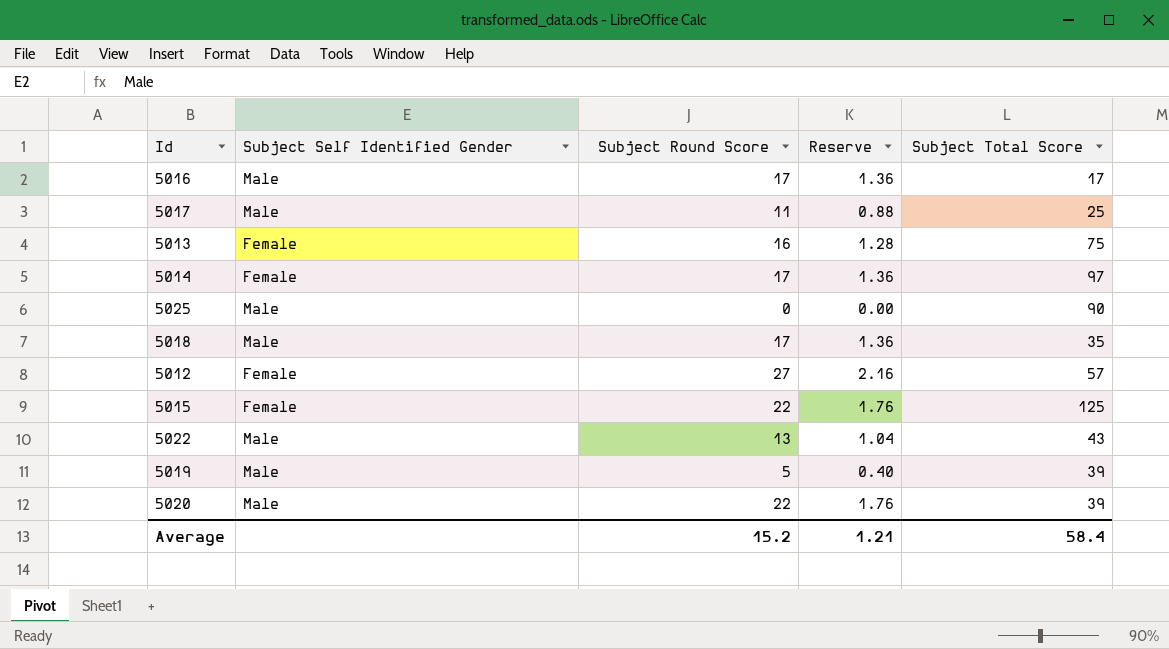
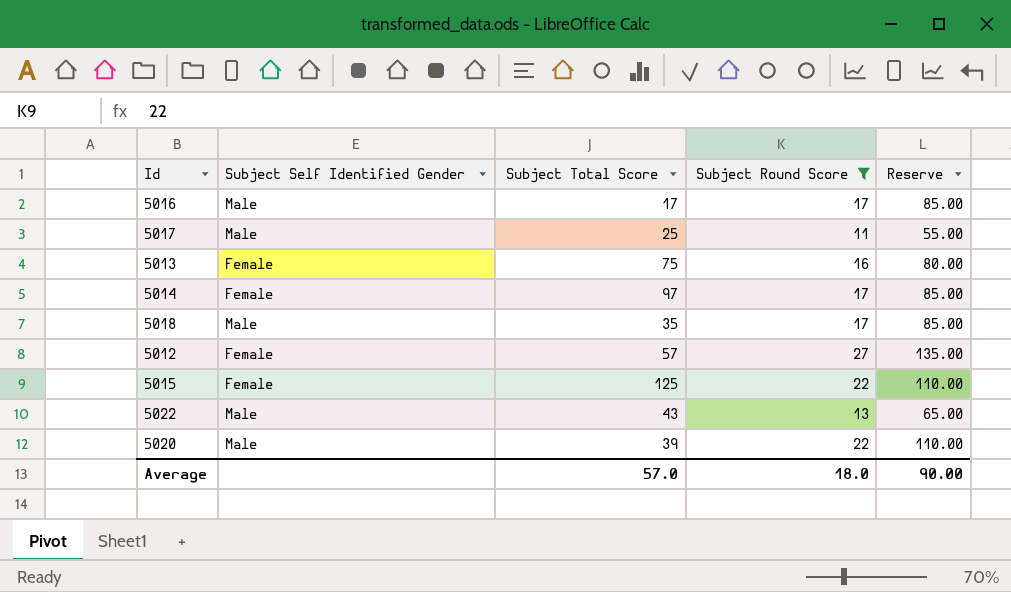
filter: none -> Subject Round Score >= 11
column Subject Total Score | position: 5 -> 3
column Reserve | formula: [Subject Round Score] * 0.08 -> [Subject Round Score] * 5
Average | Subject Total Score: 58.4 -> 57.0
Average | Subject Round Score: 15.2 -> 18.0
Average | Reserve: 1.21 -> 90.00

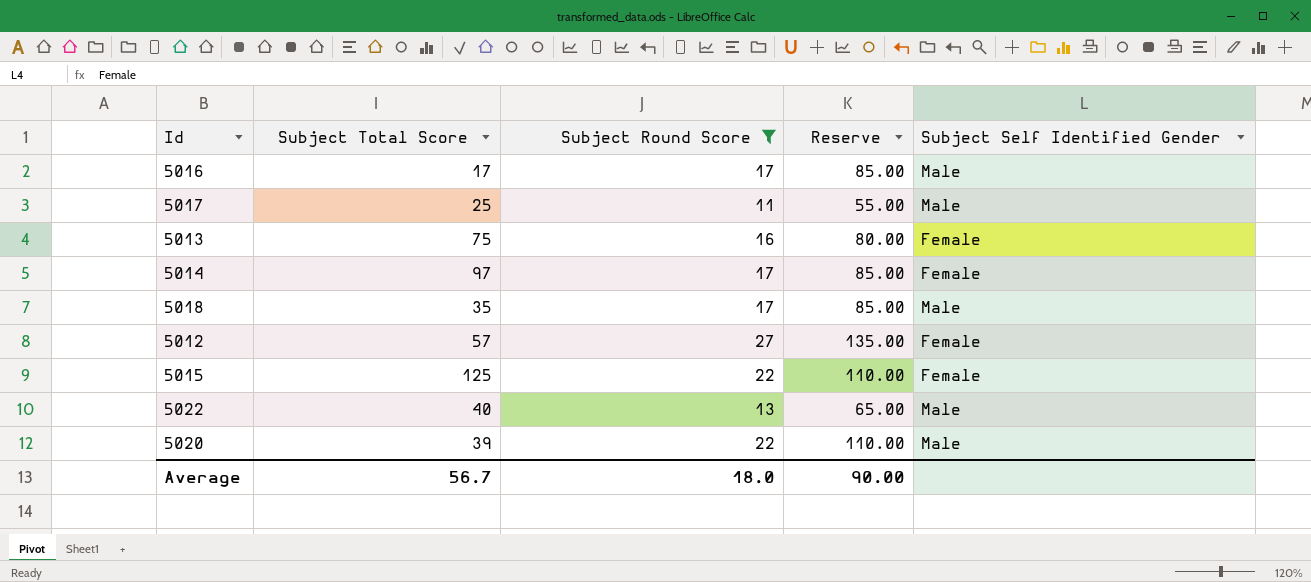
column Subject Self Identified Gender | position: 2 -> 5
5022 | Subject Total Score: 43 -> 40
Average | Subject Total Score: 57.0 -> 56.7

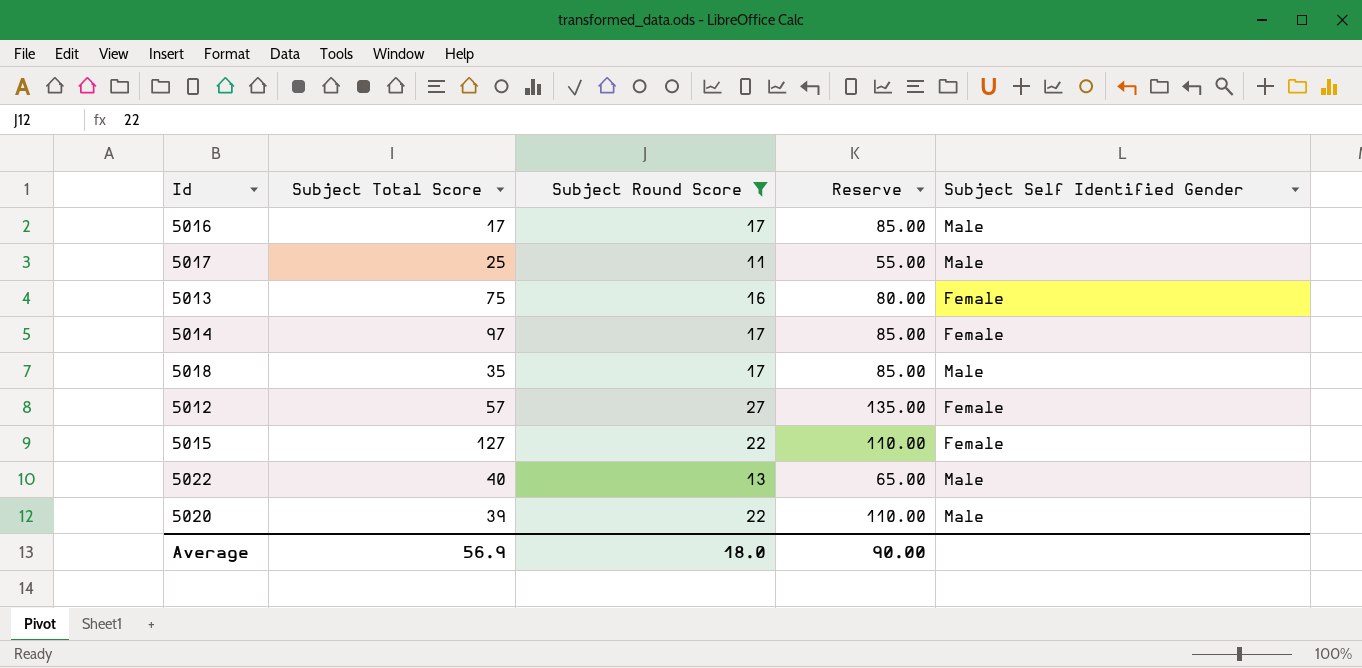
5015 | Subject Total Score: 125 -> 127
Average | Subject Total Score: 56.7 -> 56.9

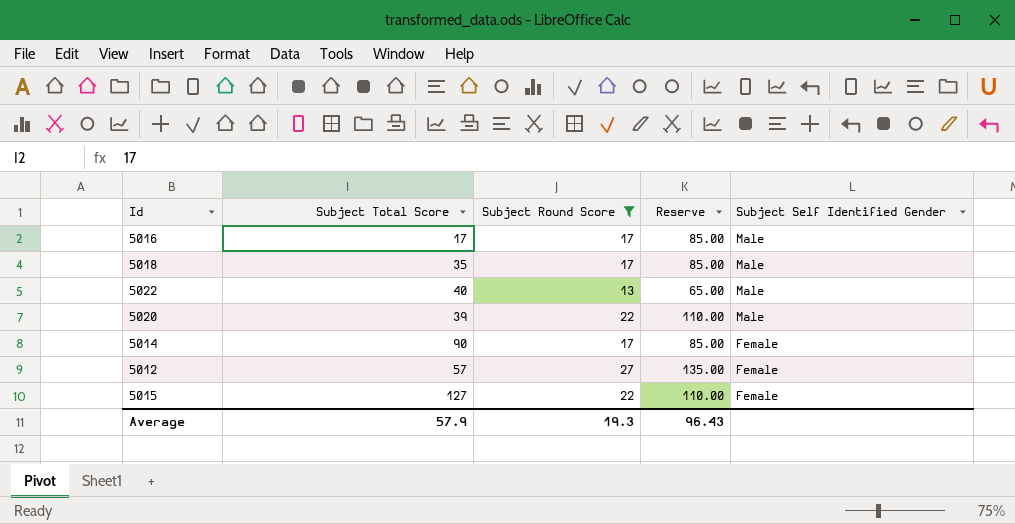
row order: none -> Subject Self Identified Gender descending
row 5017: 25 | 11 | 55.00 | Male -> none
row 5013: 75 | 16 | 80.00 | Female -> none
5014 | Subject Total Score: 97 -> 90
Average | Subject Total Score: 56.9 -> 57.9
Average | Subject Round Score: 18.0 -> 19.3
Average | Reserve: 90.00 -> 96.43

